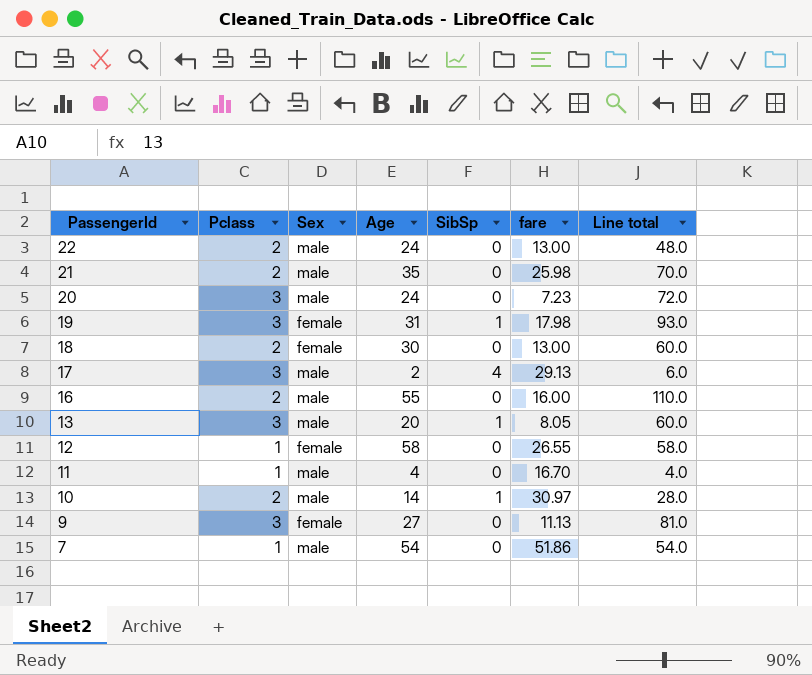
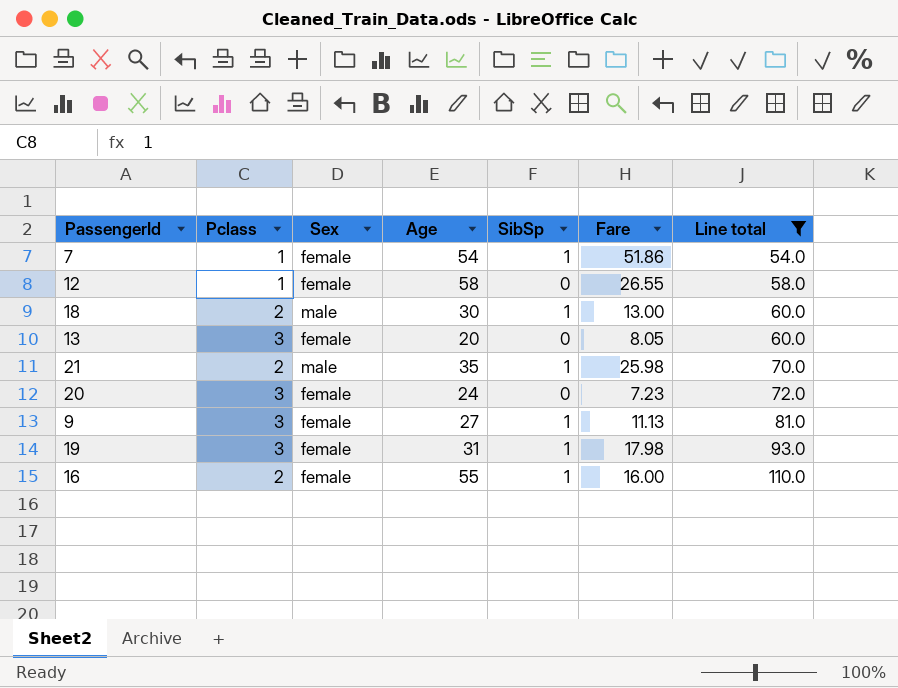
filter: none -> Line total >= 54.0
row order: PassengerId descending -> Line total ascending
column name: fare -> Fare
7 | Sex: male -> female
7 | SibSp: 0 -> 1
18 | Sex: female -> male
18 | SibSp: 0 -> 1
13 | Sex: male -> female
13 | SibSp: 1 -> 0
21 | SibSp: 0 -> 1
20 | Sex: male -> female
9 | SibSp: 0 -> 1
16 | Sex: male -> female
16 | SibSp: 0 -> 1

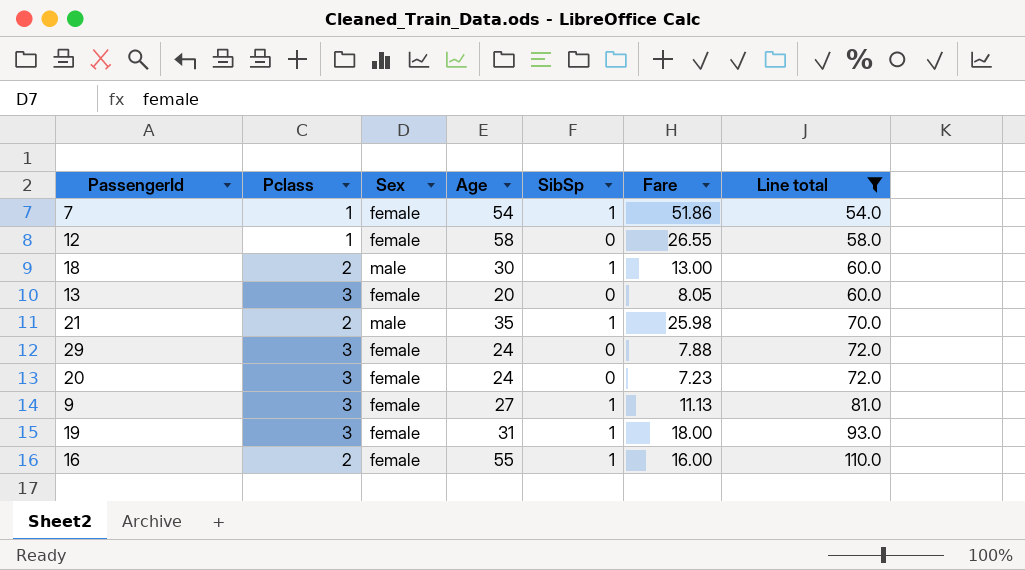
row 29: none -> 3 | female | 24 | 0 | 7.88 | 72.0
19 | Fare: 17.98 -> 18.00

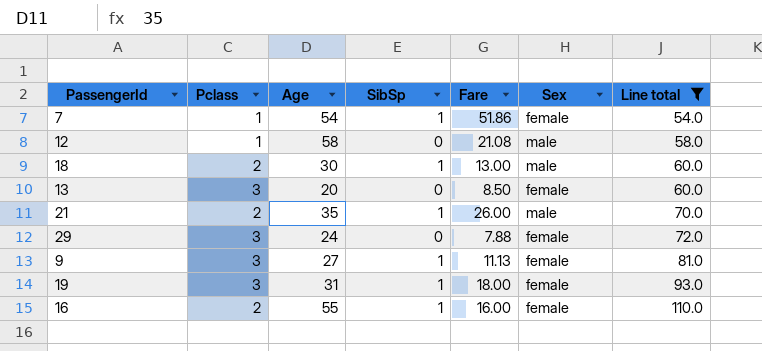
column Sex | position: 3 -> 6
row 20: 3 | female | 24 | 0 | 7.23 | 72.0 -> none
12 | Fare: 26.55 -> 21.08
12 | Sex: female -> male
13 | Fare: 8.05 -> 8.50
21 | Fare: 25.98 -> 26.00

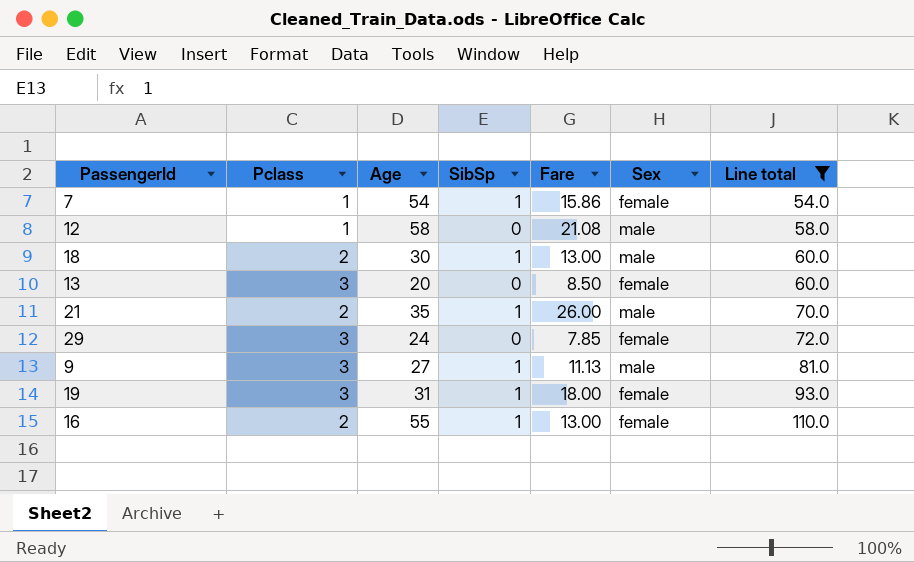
7 | Fare: 51.86 -> 15.86
29 | Fare: 7.88 -> 7.85
9 | Sex: female -> male
16 | Fare: 16.00 -> 13.00

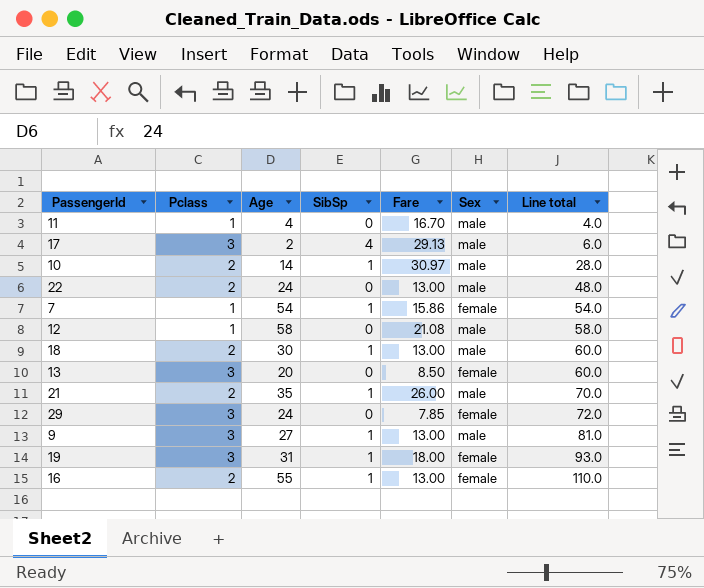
filter: Line total >= 54.0 -> none
9 | Fare: 11.13 -> 13.00

